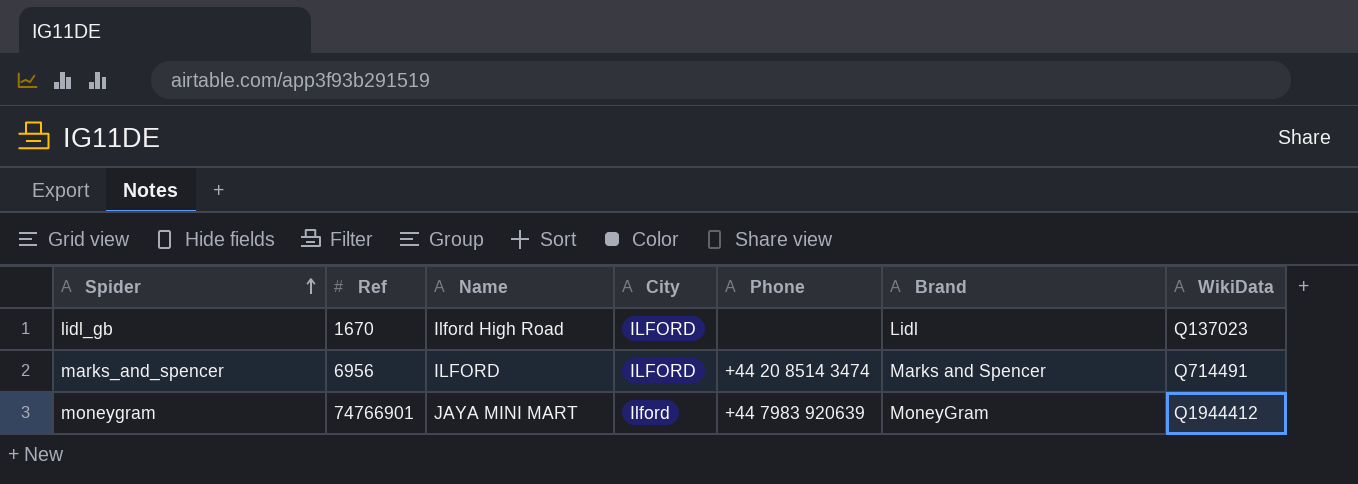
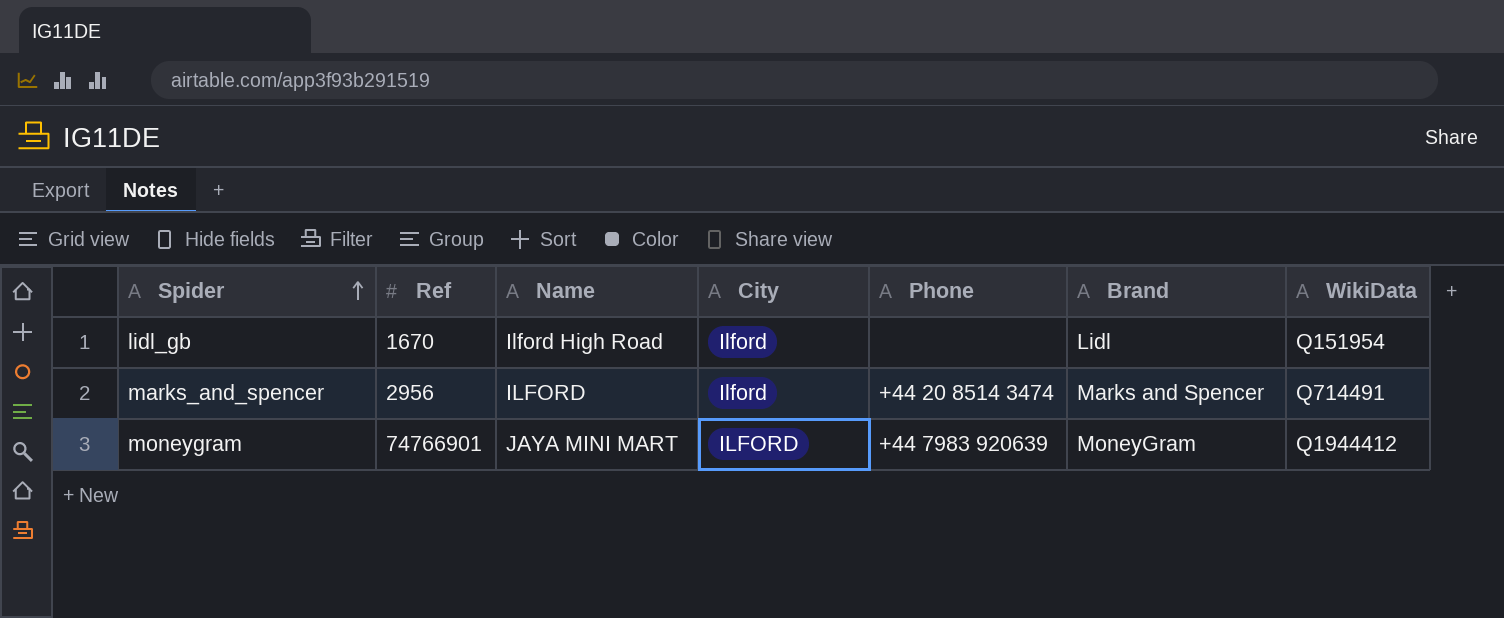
lidl_gb | City: ILFORD -> Ilford
lidl_gb | WikiData: Q137023 -> Q151954
marks_and_spencer | Ref: 6956 -> 2956
marks_and_spencer | City: ILFORD -> Ilford
moneygram | City: Ilford -> ILFORD

